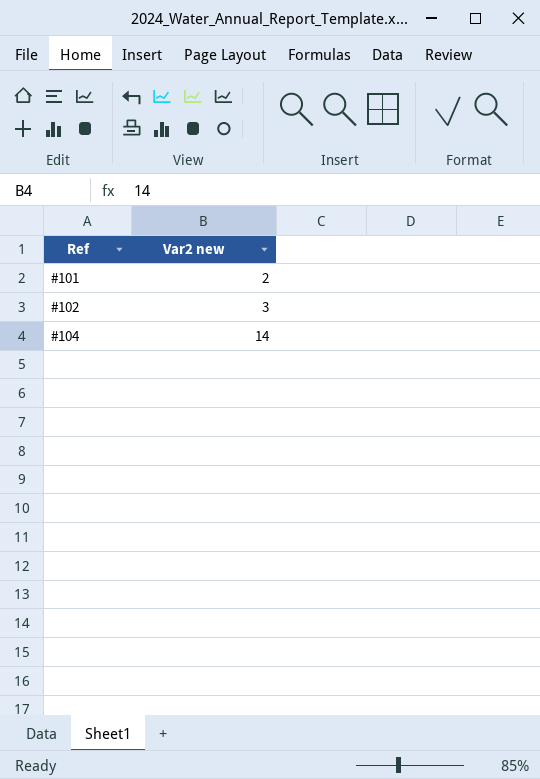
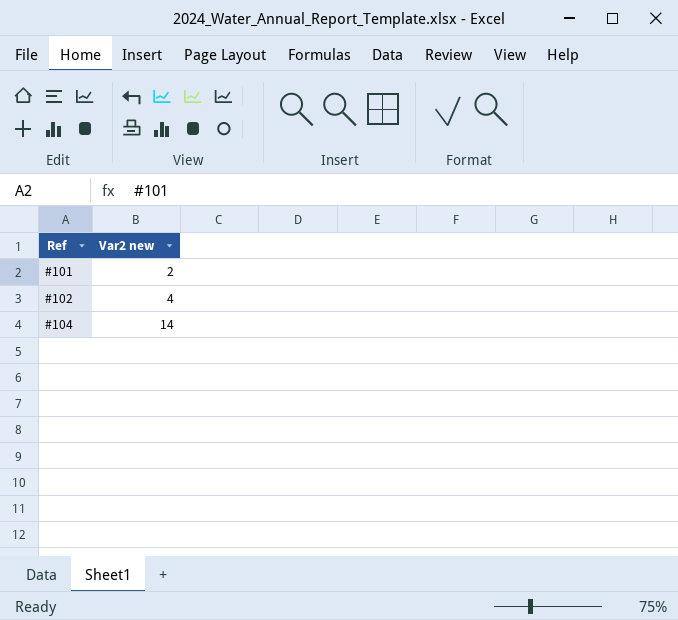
#102 | Var2 new: 3 -> 4

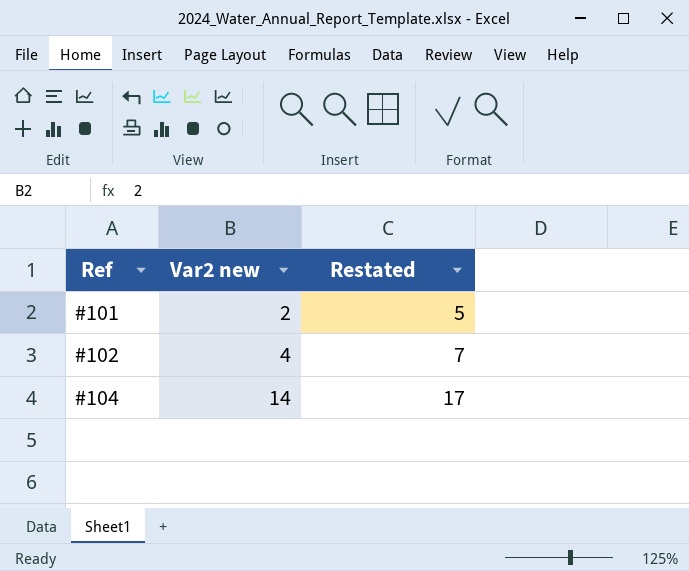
column Restated | formula: none -> [Var2 new] + 3

